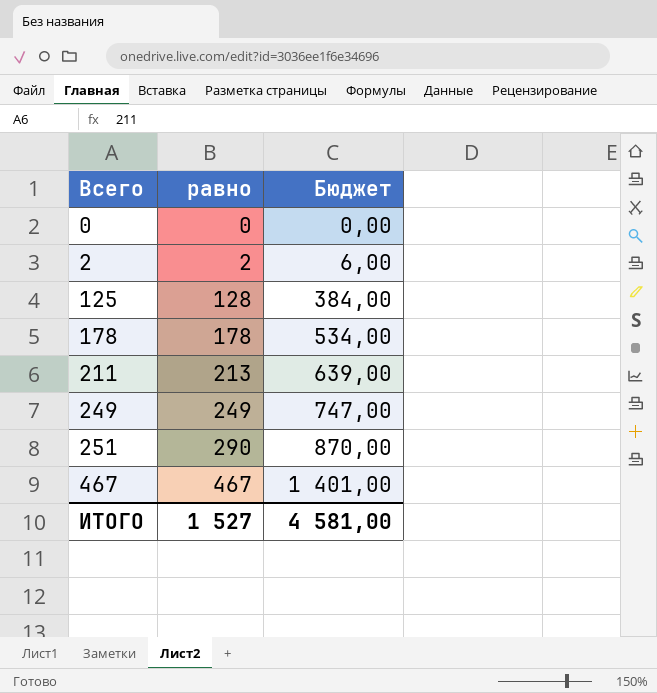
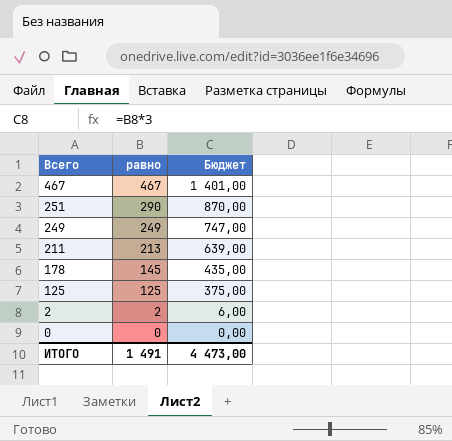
row order: Всего ascending -> Всего descending
178 | равно: 178 -> 145
178 | Бюджет: 534,00 -> 435,00
125 | равно: 128 -> 125
125 | Бюджет: 384,00 -> 375,00
ИТОГО | равно: 1 527 -> 1 491
ИТОГО | Бюджет: 4 581,00 -> 4 473,00

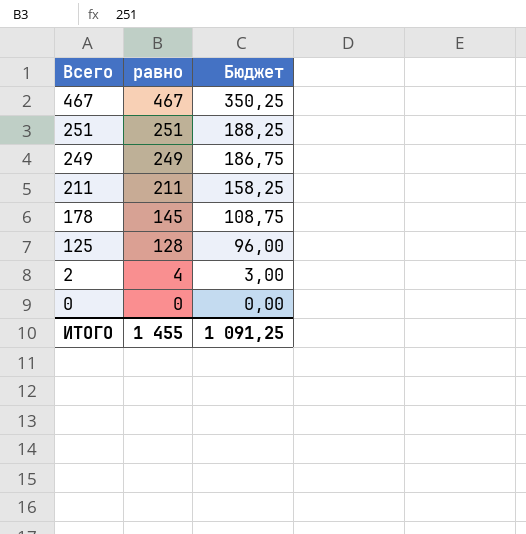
column Бюджет | formula: [равно] * 3 -> [равно] * 0,75
251 | равно: 290 -> 251
211 | равно: 213 -> 211
125 | равно: 125 -> 128
2 | равно: 2 -> 4
ИТОГО | равно: 1 491 -> 1 455
ИТОГО | Бюджет: 4 473,00 -> 1 091,25

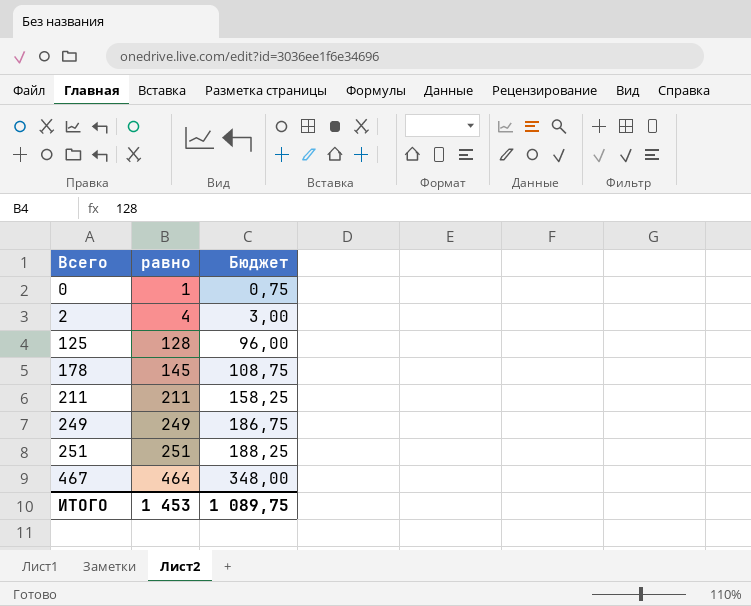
row order: Всего descending -> Всего ascending
0 | равно: 0 -> 1
0 | Бюджет: 0,00 -> 0,75
467 | равно: 467 -> 464
467 | Бюджет: 350,25 -> 348,00
ИТОГО | равно: 1 455 -> 1 453
ИТОГО | Бюджет: 1 091,25 -> 1 089,75

